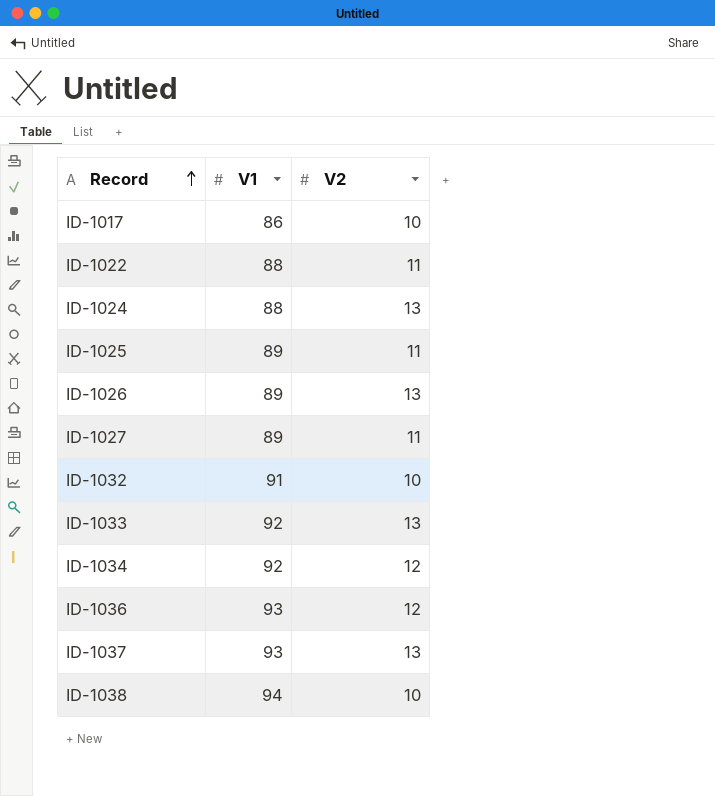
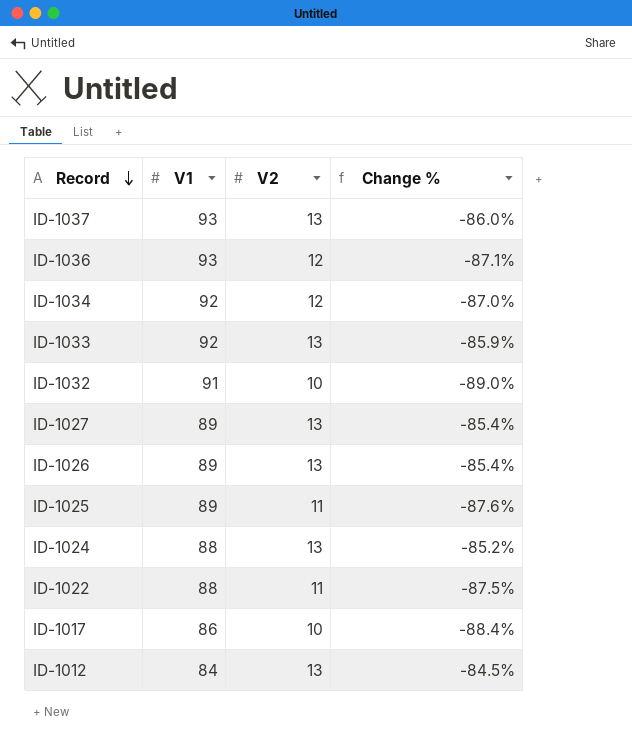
row order: Record ascending -> Record descending
column Change % | formula: none -> ([V2] - [V1]) / [V1]
row ID-1038: 94 | 10 -> none
ID-1027 | V2: 11 -> 13
row ID-1012: none -> 84 | 13 | -84.5%

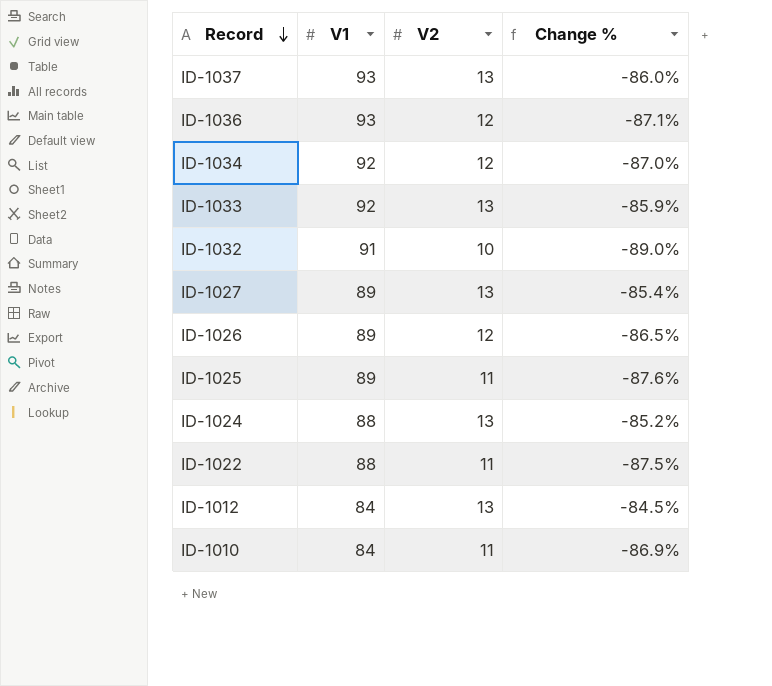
row ID-1017: 86 | 10 | -88.4% -> none
ID-1026 | V2: 13 -> 12
ID-1026 | Change %: -85.4% -> -86.5%
row ID-1010: none -> 84 | 11 | -86.9%

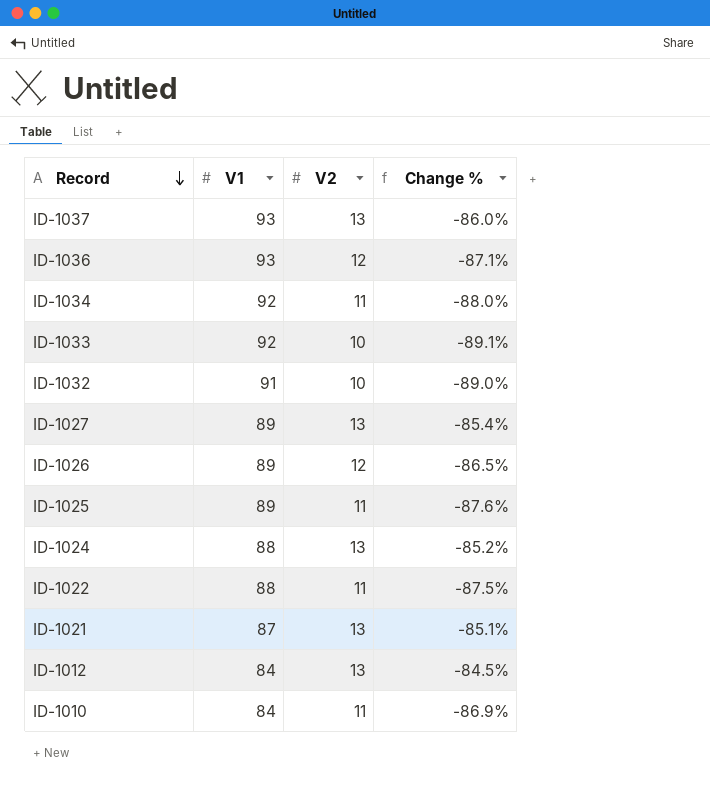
ID-1034 | V2: 12 -> 11
ID-1034 | Change %: -87.0% -> -88.0%
ID-1033 | V2: 13 -> 10
ID-1033 | Change %: -85.9% -> -89.1%
row ID-1021: none -> 87 | 13 | -85.1%

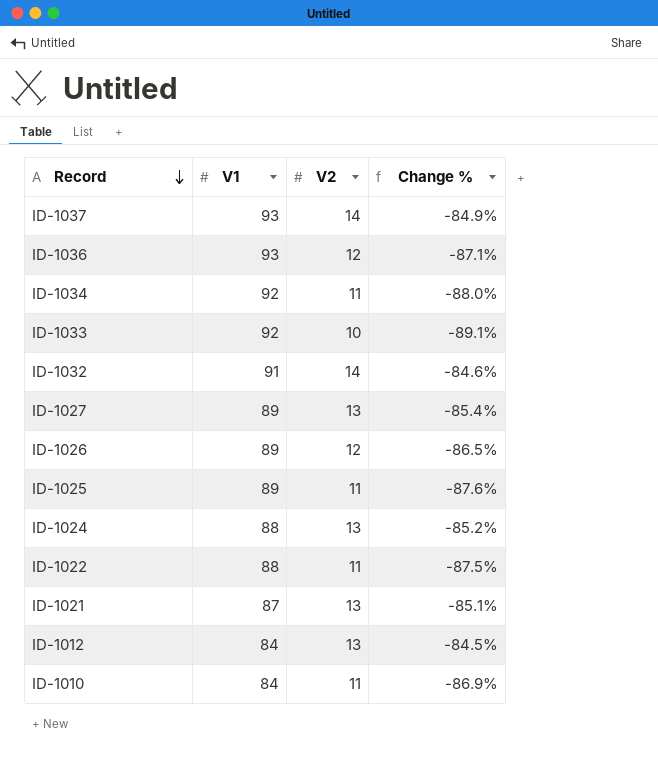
ID-1037 | V2: 13 -> 14
ID-1037 | Change %: -86.0% -> -84.9%
ID-1032 | V2: 10 -> 14
ID-1032 | Change %: -89.0% -> -84.6%

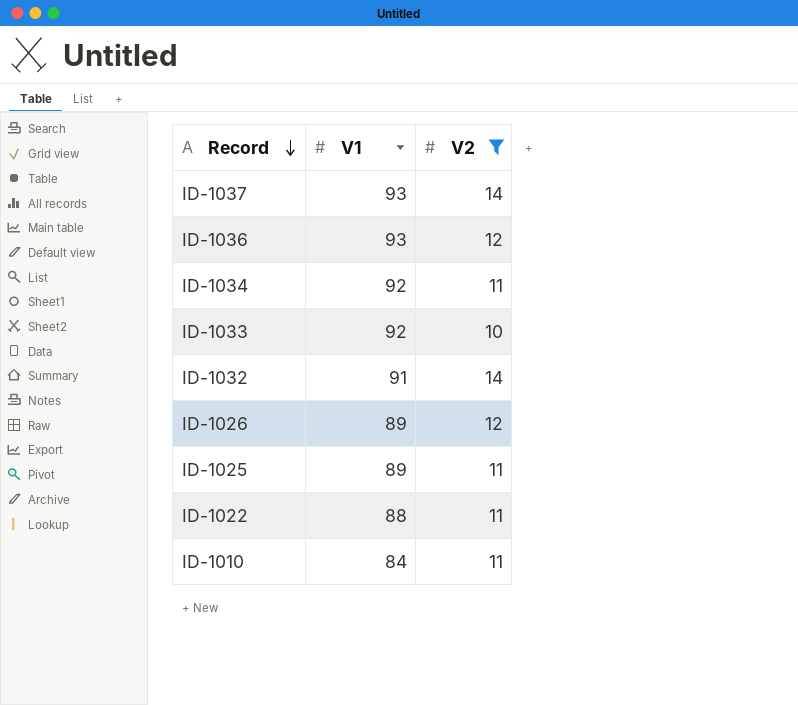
filter: none -> V2 != 13
column Change % | formula: ([V2] - [V1]) / [V1] -> none

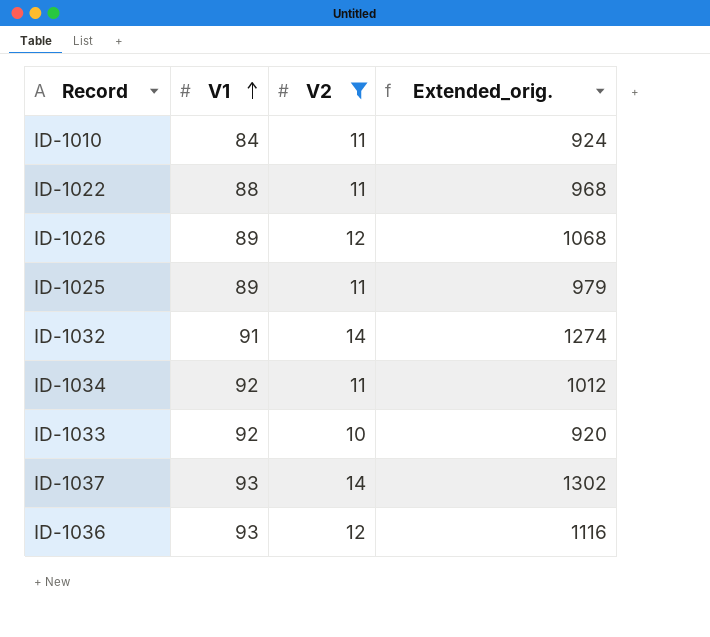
row order: Record descending -> V1 ascending
column Extended_orig. | formula: none -> [V1] * [V2]

